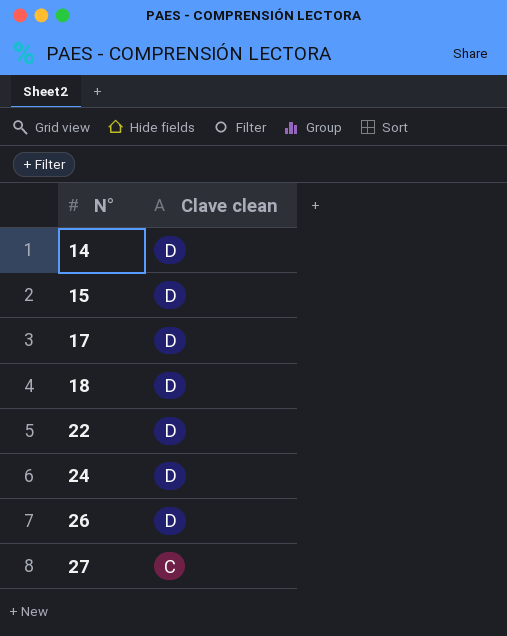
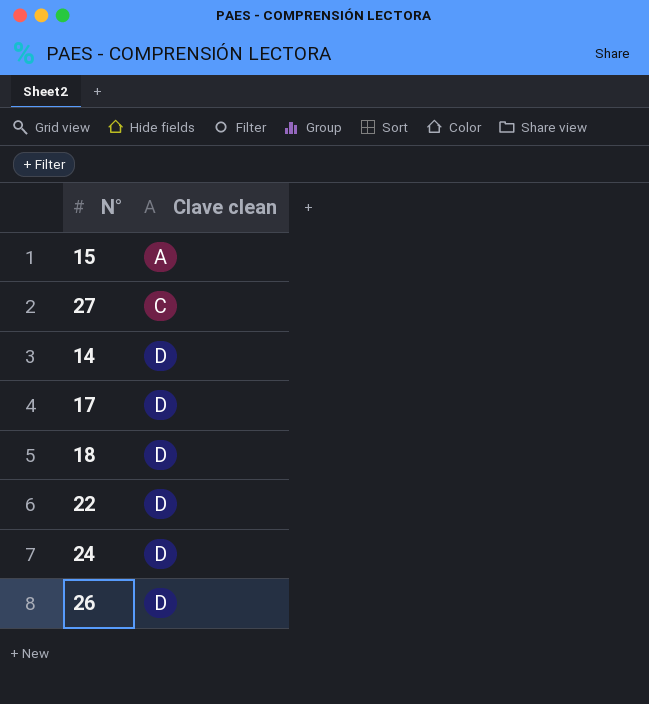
row order: N° ascending -> Clave clean ascending
15 | Clave clean: D -> A

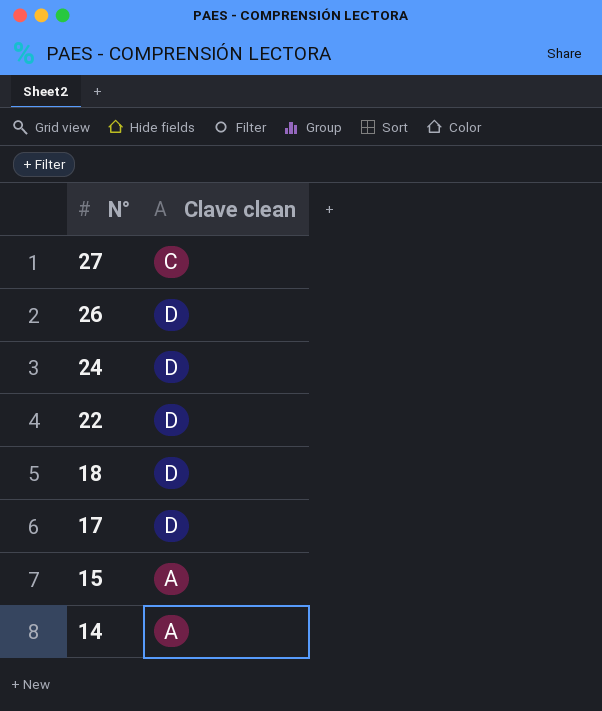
row order: Clave clean ascending -> N° descending
14 | Clave clean: D -> A

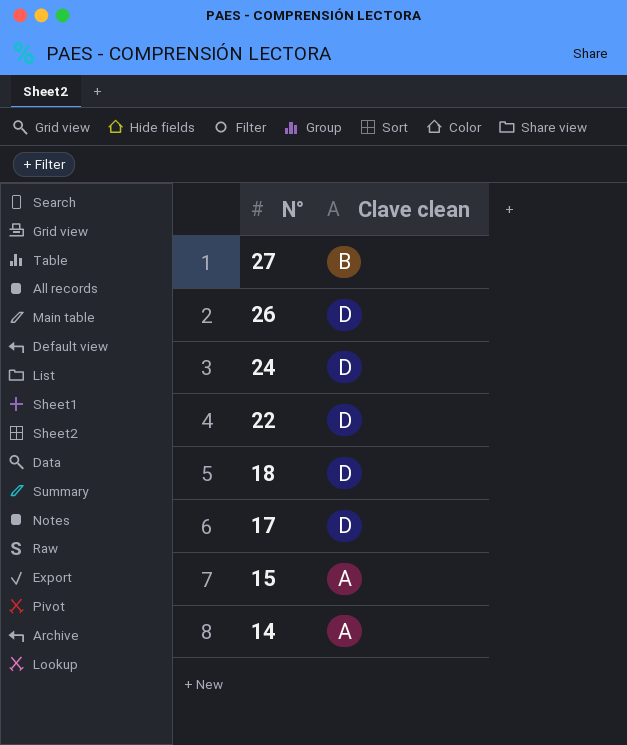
27 | Clave clean: C -> B

